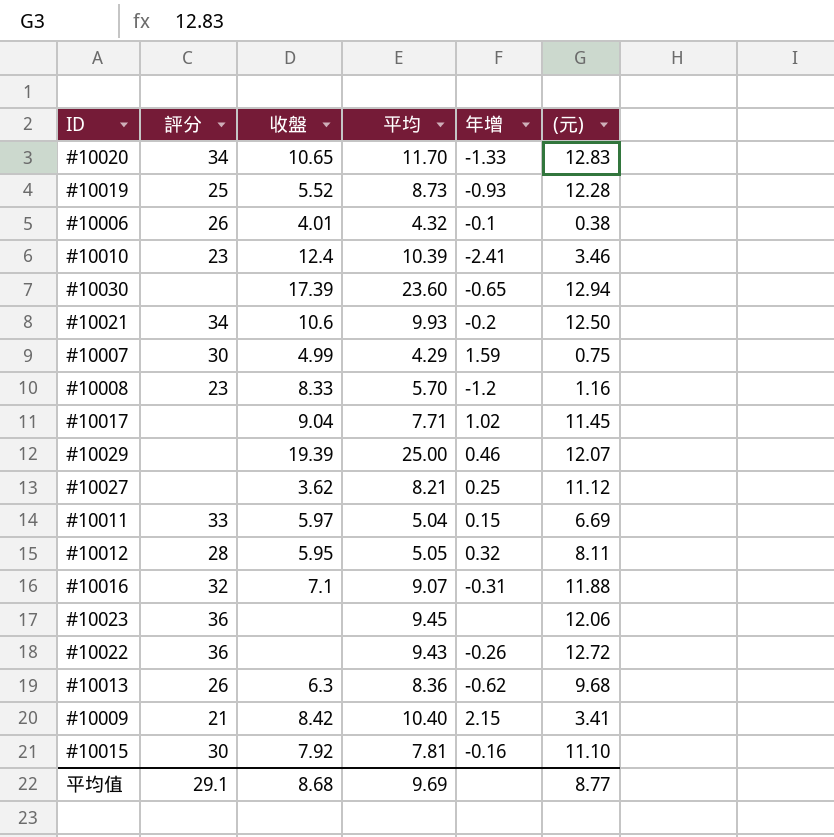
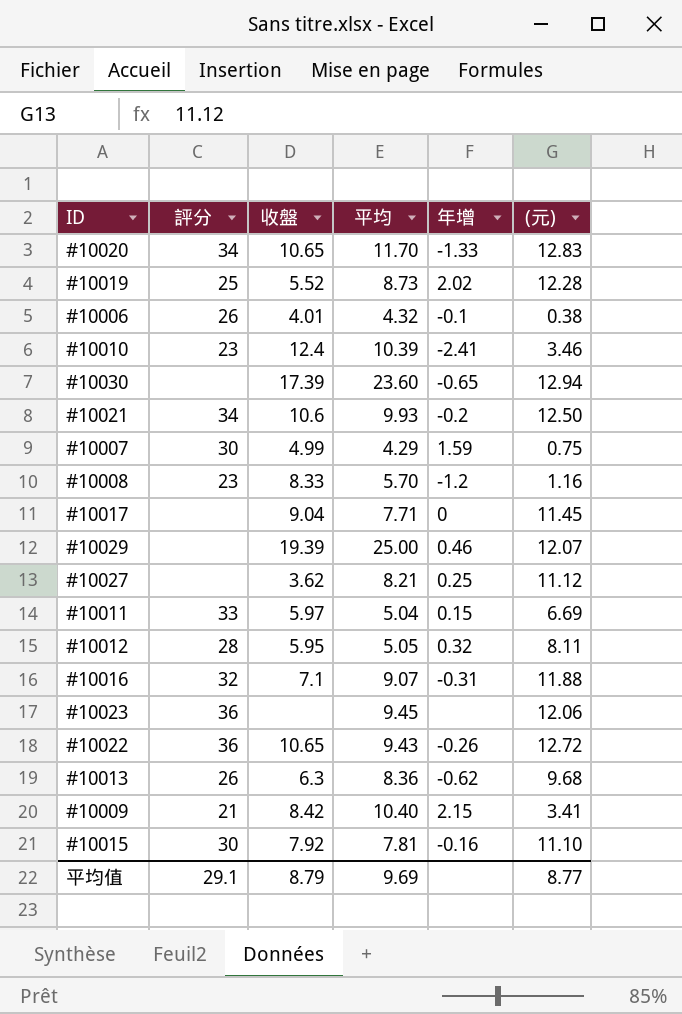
#10019 | 年增: -0.93 -> 2.02
#10017 | 年增: 1.02 -> 0
#10022 | 收盤: none -> 10.65
平均值 | 收盤: 8.68 -> 8.79

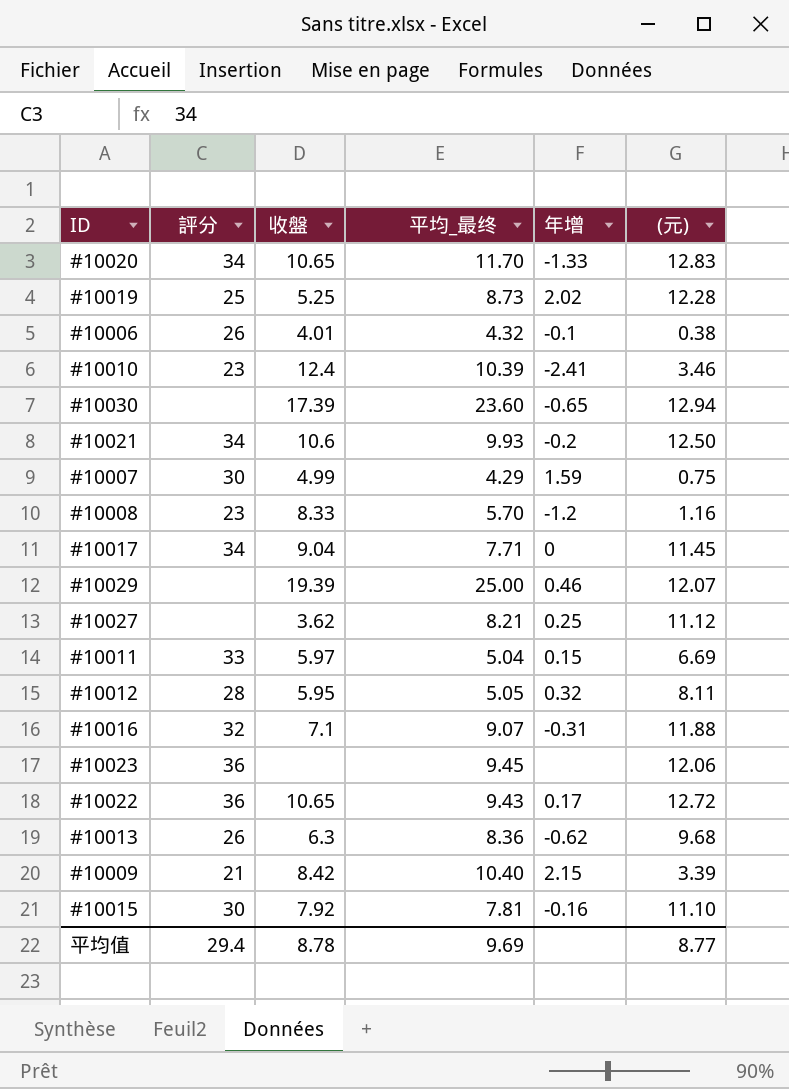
column name: 平均 -> 平均_最终
#10019 | 收盤: 5.52 -> 5.25
#10017 | 評分: none -> 34
#10022 | 年增: -0.26 -> 0.17
#10009 | (元): 3.41 -> 3.39
平均值 | 評分: 29.1 -> 29.4
平均值 | 收盤: 8.79 -> 8.78

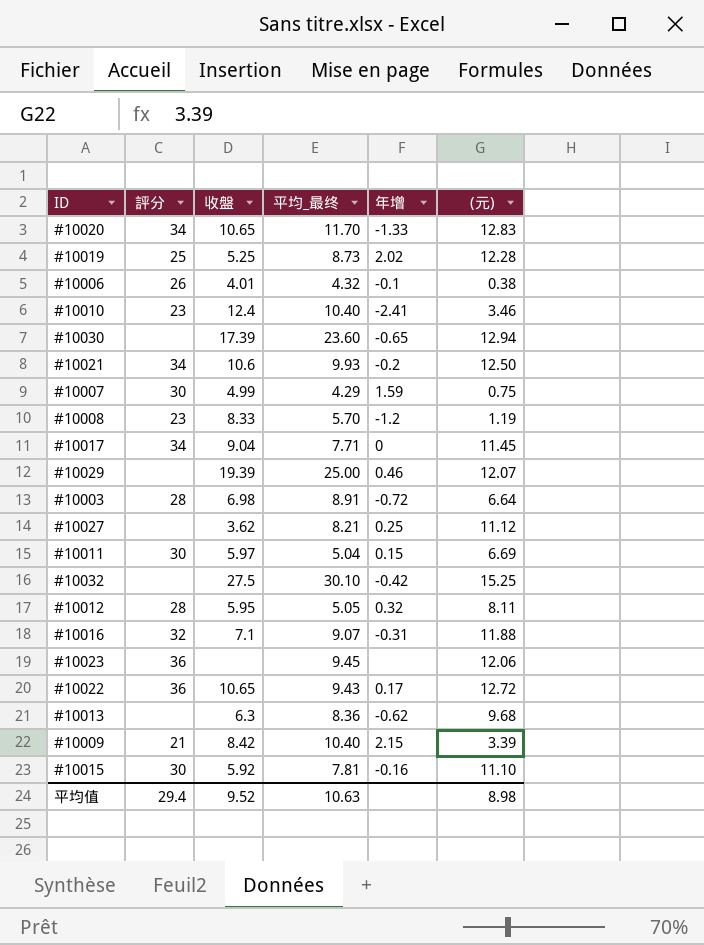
#10010 | 平均_最终: 10.39 -> 10.40
#10008 | (元): 1.16 -> 1.19
row #10003: none -> 28 | 6.98 | 8.91 | -0.72 | 6.64
#10011 | 評分: 33 -> 30
row #10032: none -> none | 27.5 | 30.10 | -0.42 | 15.25
#10013 | 評分: 26 -> none
#10015 | 收盤: 7.92 -> 5.92
平均值 | 收盤: 8.78 -> 9.52
平均值 | 平均_最终: 9.69 -> 10.63
平均值 | (元): 8.77 -> 8.98

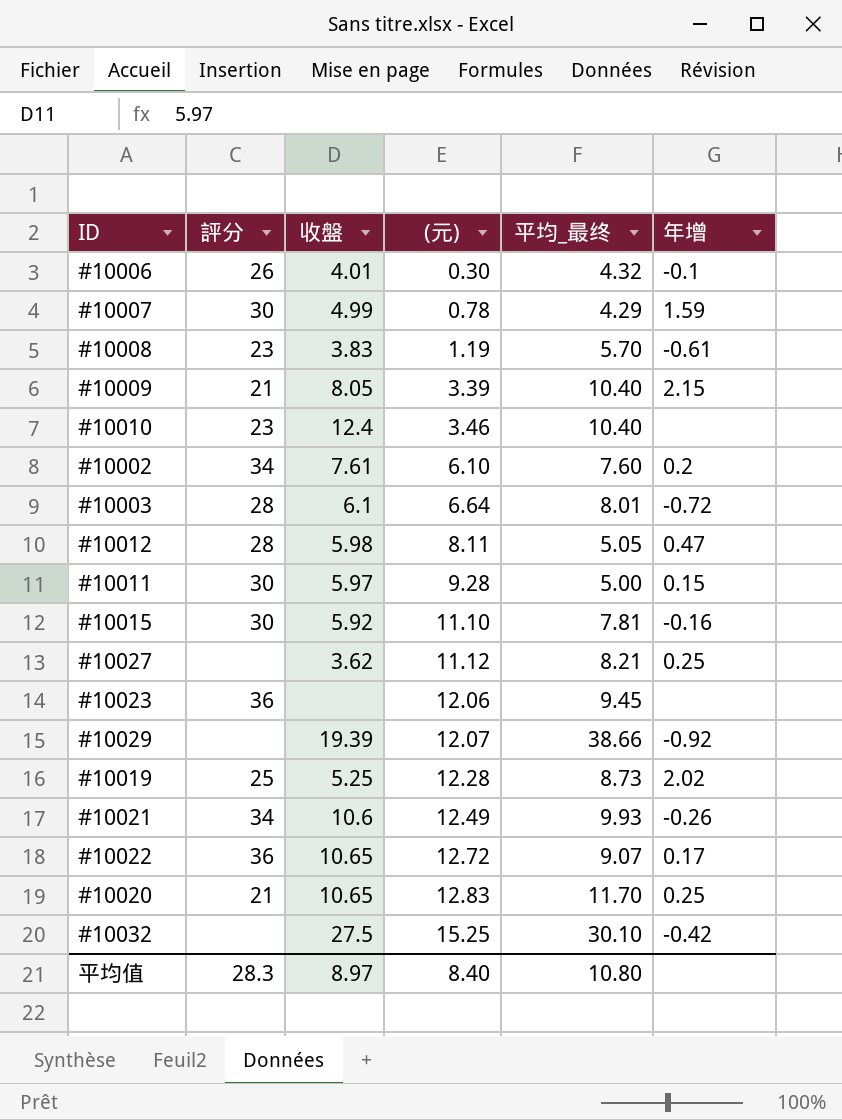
row order: none -> (元) ascending
column (元) | position: 6 -> 4
row #10030: none | 17.39 | 23.60 | -0.65 | 12.94 -> none
row #10017: 34 | 9.04 | 7.71 | 0 | 11.45 -> none
row #10016: 32 | 7.1 | 9.07 | -0.31 | 11.88 -> none
row #10013: none | 6.3 | 8.36 | -0.62 | 9.68 -> none
#10006 | (元): 0.38 -> 0.30
#10007 | (元): 0.75 -> 0.78
#10008 | 收盤: 8.33 -> 3.83
#10008 | 年增: -1.2 -> -0.61
#10009 | 收盤: 8.42 -> 8.05
#10010 | 年增: -2.41 -> none
row #10002: none -> 34 | 7.61 | 6.10 | 7.60 | 0.2
#10003 | 收盤: 6.98 -> 6.1
#10003 | 平均_最终: 8.91 -> 8.01
#10012 | 收盤: 5.95 -> 5.98
#10012 | 年增: 0.32 -> 0.47
#10011 | (元): 6.69 -> 9.28
#10011 | 平均_最终: 5.04 -> 5.00
#10029 | 平均_最终: 25.00 -> 38.66
#10029 | 年增: 0.46 -> -0.92
#10021 | (元): 12.50 -> 12.49
#10021 | 年增: -0.2 -> -0.26
#10022 | 平均_最终: 9.43 -> 9.07
#10020 | 評分: 34 -> 21
#10020 | 年增: -1.33 -> 0.25
平均值 | 評分: 29.4 -> 28.3
平均值 | 收盤: 9.52 -> 8.97
平均值 | (元): 8.98 -> 8.40
平均值 | 平均_最终: 10.63 -> 10.80

